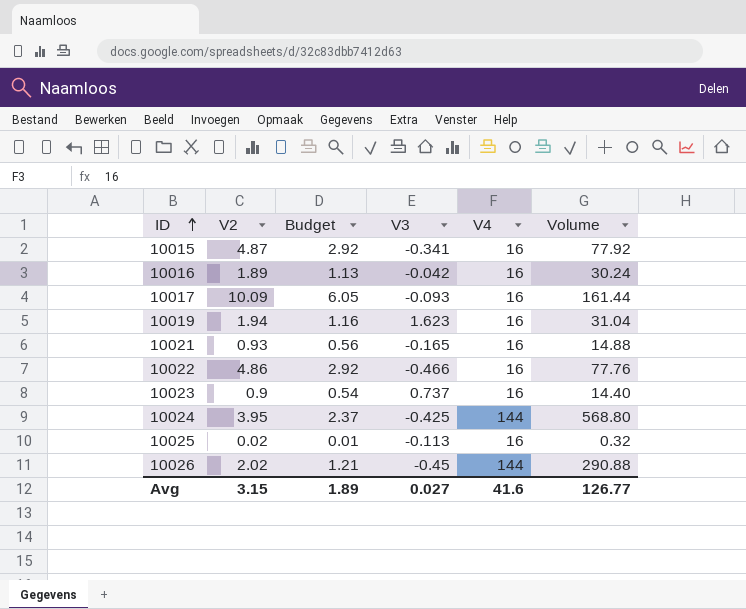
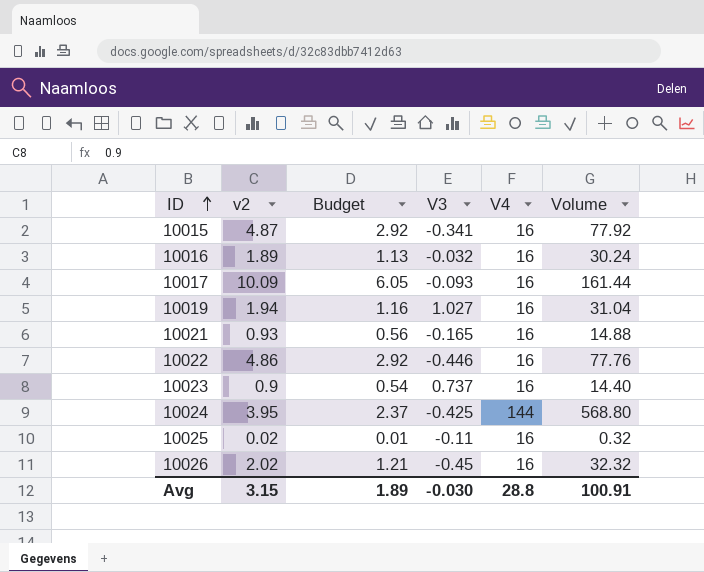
column name: V2 -> v2
10016 | V3: -0.042 -> -0.032
10019 | V3: 1.623 -> 1.027
10022 | V3: -0.466 -> -0.446
10025 | V3: -0.113 -> -0.11
10026 | V4: 144 -> 16
10026 | Volume: 290.88 -> 32.32
Avg | V3: 0.027 -> -0.030
Avg | V4: 41.6 -> 28.8
Avg | Volume: 126.77 -> 100.91

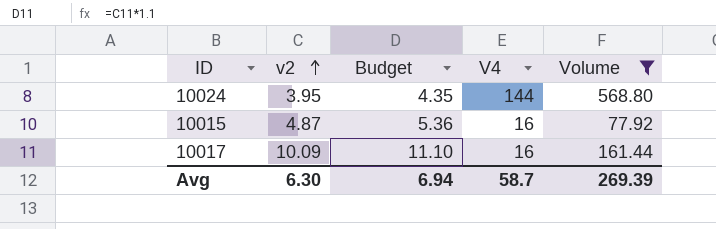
filter: none -> Volume >= 77.92
row order: ID ascending -> v2 ascending
column V3 | position: 4 -> none
column Budget | formula: [v2] * 0.6 -> [v2] * 1.1
Avg | v2: 3.15 -> 6.30
Avg | Budget: 1.89 -> 6.94
Avg | V4: 28.8 -> 58.7
Avg | Volume: 100.91 -> 269.39

